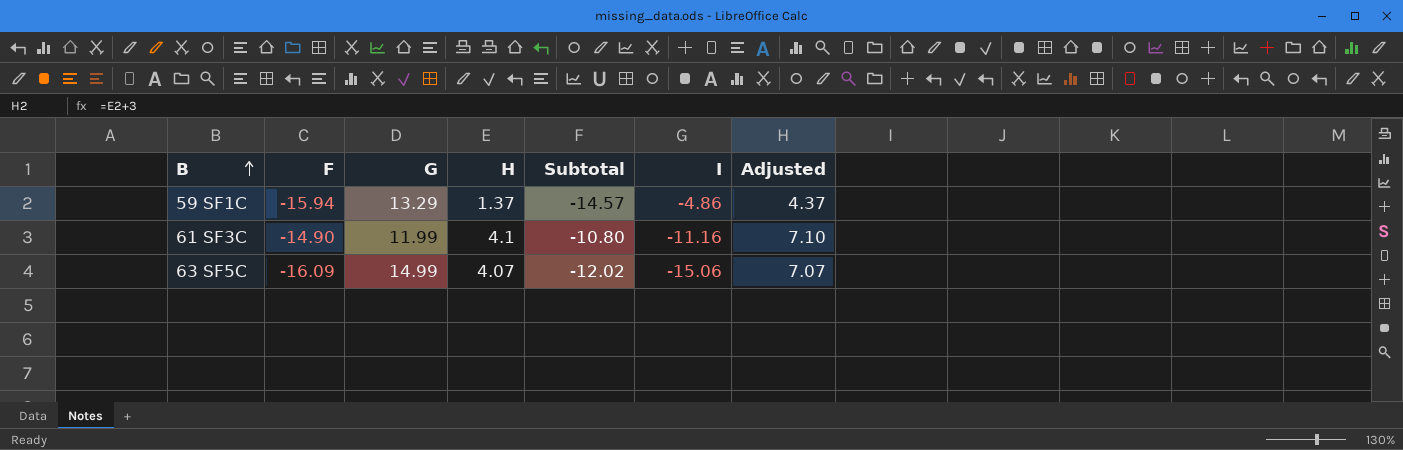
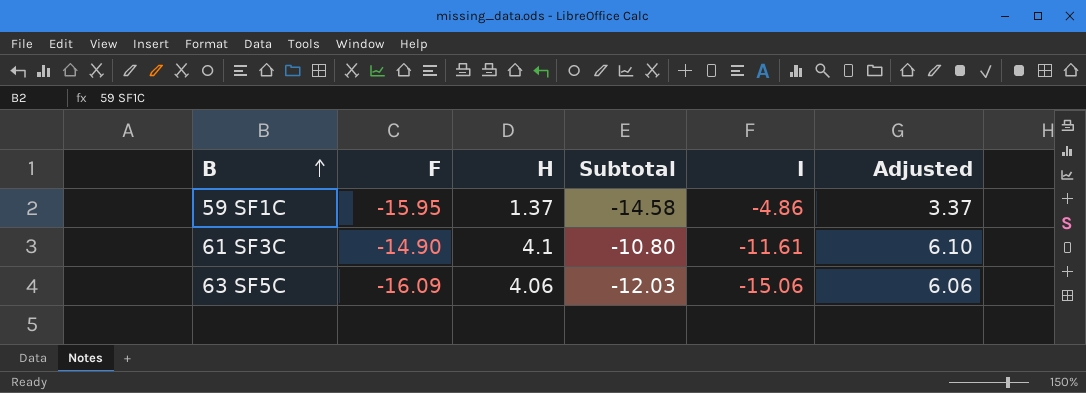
column G | position: 3 -> none
column Adjusted | formula: [H] + 3 -> [H] + 2
59 SF1C | F: -15.94 -> -15.95
59 SF1C | Subtotal: -14.57 -> -14.58
61 SF3C | I: -11.16 -> -11.61
63 SF5C | H: 4.07 -> 4.06
63 SF5C | Subtotal: -12.02 -> -12.03

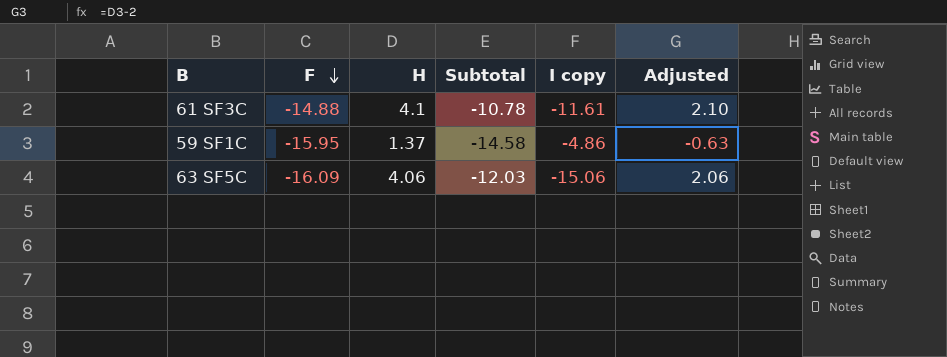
row order: B ascending -> F descending
column name: I -> I copy
column Adjusted | formula: [H] + 2 -> [H] - 2
61 SF3C | F: -14.90 -> -14.88
61 SF3C | Subtotal: -10.80 -> -10.78

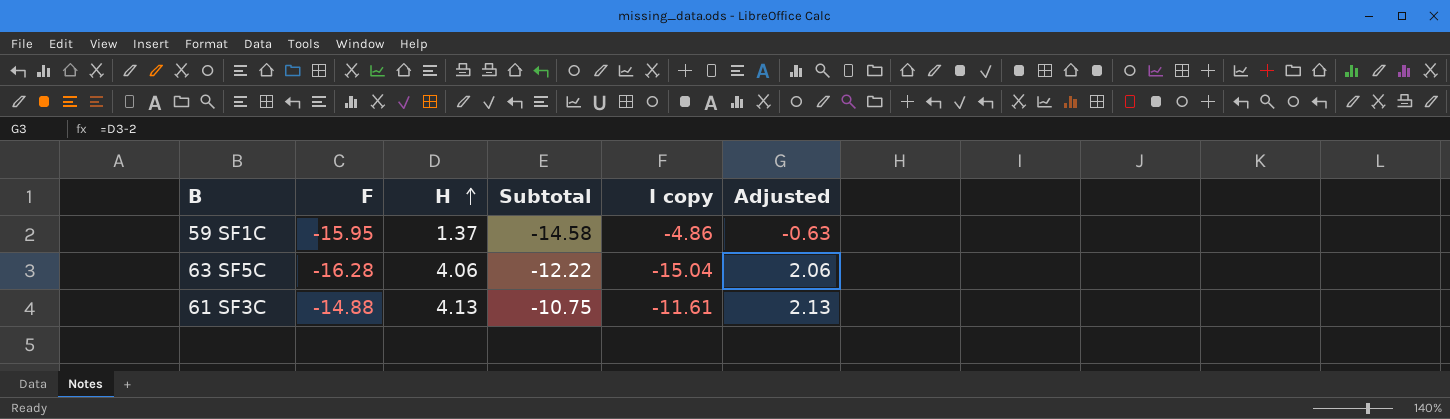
row order: F descending -> H ascending
63 SF5C | F: -16.09 -> -16.28
63 SF5C | Subtotal: -12.03 -> -12.22
63 SF5C | I copy: -15.06 -> -15.04
61 SF3C | H: 4.1 -> 4.13
61 SF3C | Subtotal: -10.78 -> -10.75
61 SF3C | Adjusted: 2.10 -> 2.13

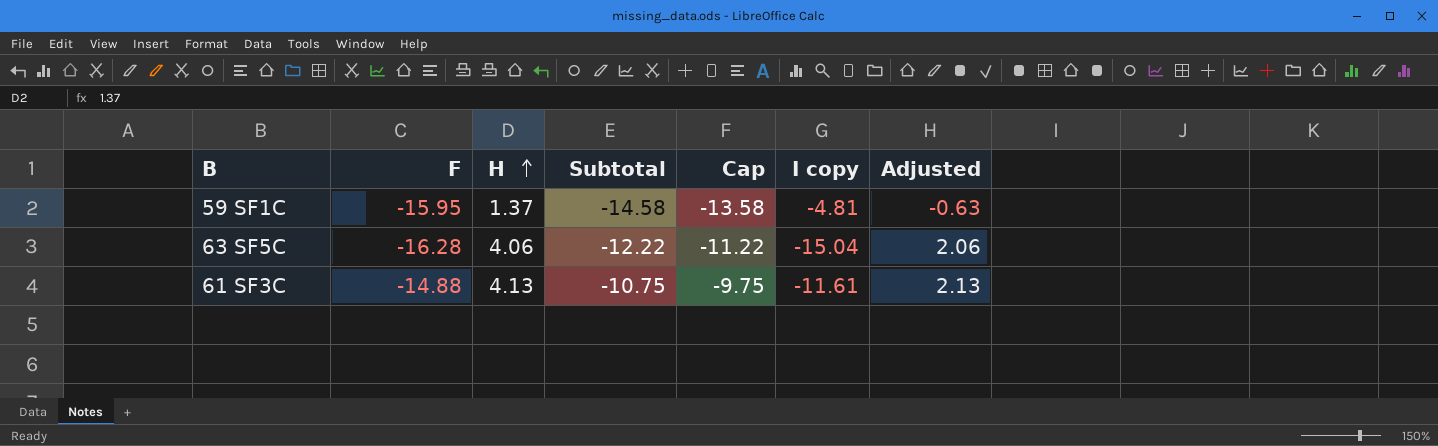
column Cap | formula: none -> [Subtotal] + 1
59 SF1C | I copy: -4.86 -> -4.81

